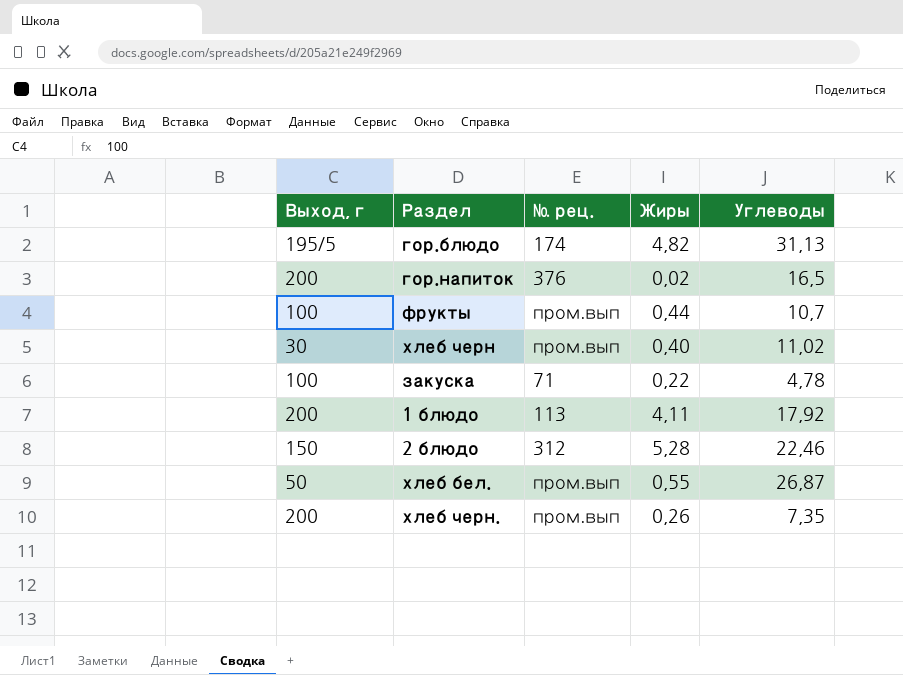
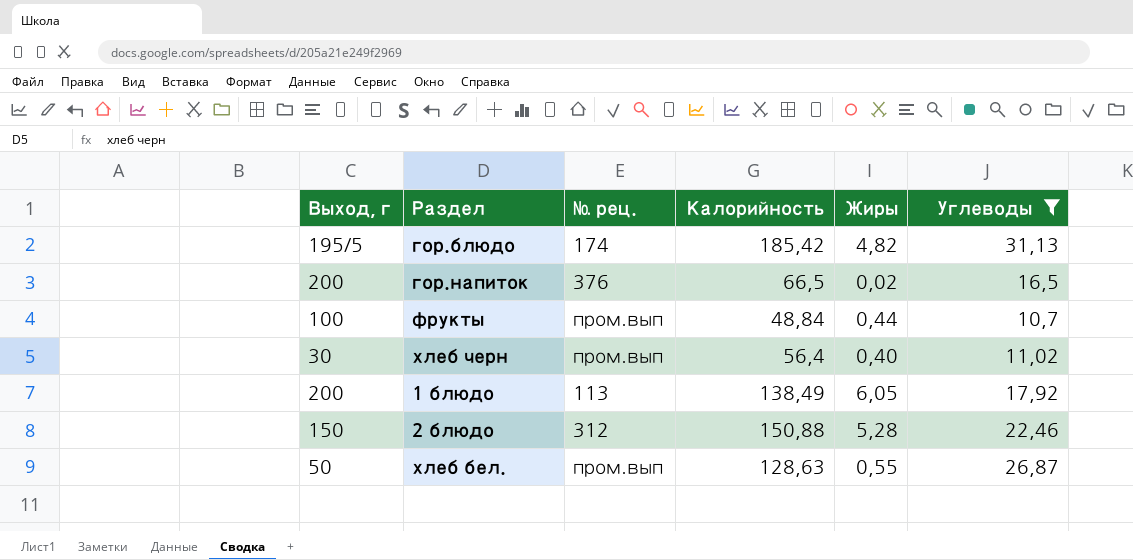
filter: none -> Углеводы >= 10,7
column Калорийность | position: none -> 4
1 блюдо | Жиры: 4,11 -> 6,05

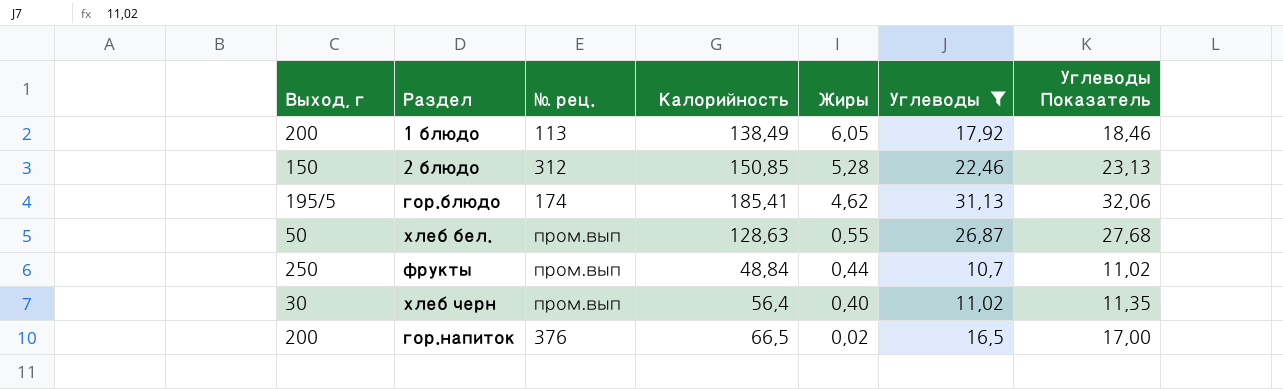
row order: none -> Жиры descending
column Углеводы Показатель | formula: none -> [Углеводы] * 1,03
2 блюдо | Калорийность: 150,88 -> 150,85
гор.блюдо | Калорийность: 185,42 -> 185,41
гор.блюдо | Жиры: 4,82 -> 4,62
фрукты | Выход, г: 100 -> 250

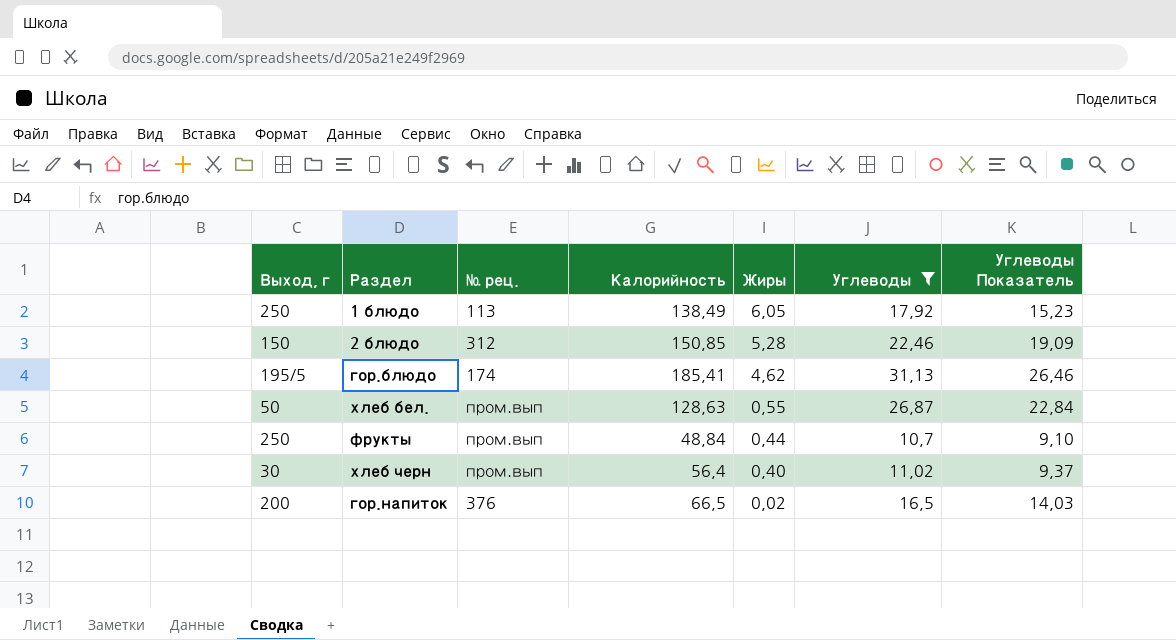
column Углеводы Показатель | formula: [Углеводы] * 1,03 -> [Углеводы] * 0,85
1 блюдо | Выход, г: 200 -> 250

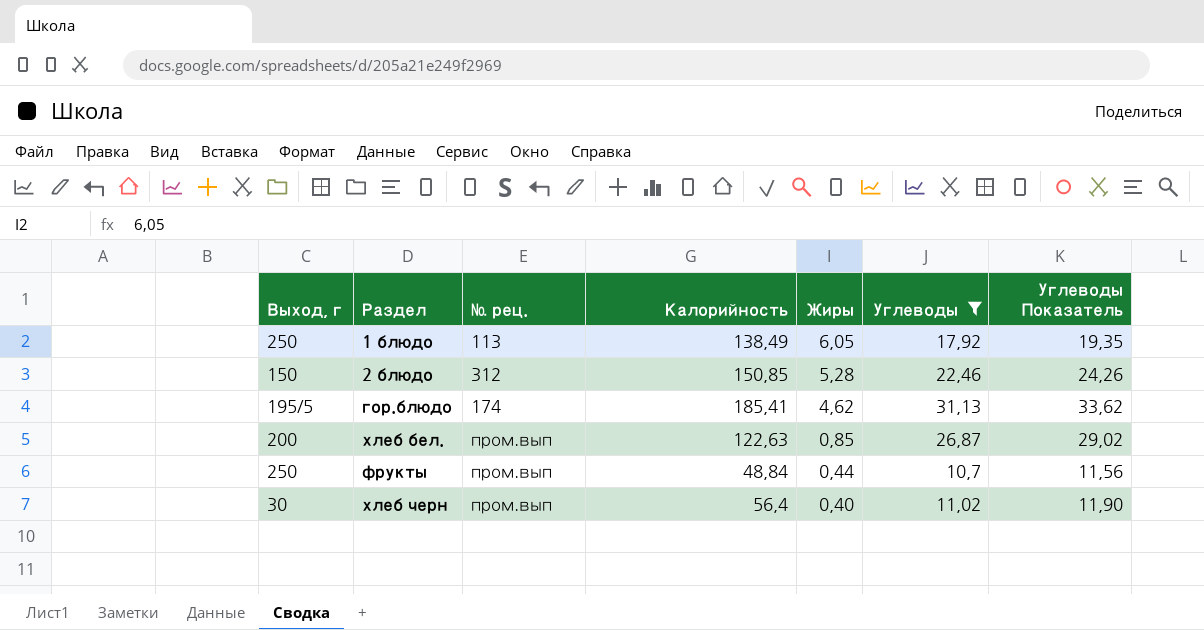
column Углеводы Показатель | formula: [Углеводы] * 0,85 -> [Углеводы] * 1,08
row гор.напиток: 200 | 376 | 66,5 | 0,02 | 16,5 | 14,03 -> none
хлеб бел. | Выход, г: 50 -> 200
хлеб бел. | Калорийность: 128,63 -> 122,63
хлеб бел. | Жиры: 0,55 -> 0,85

